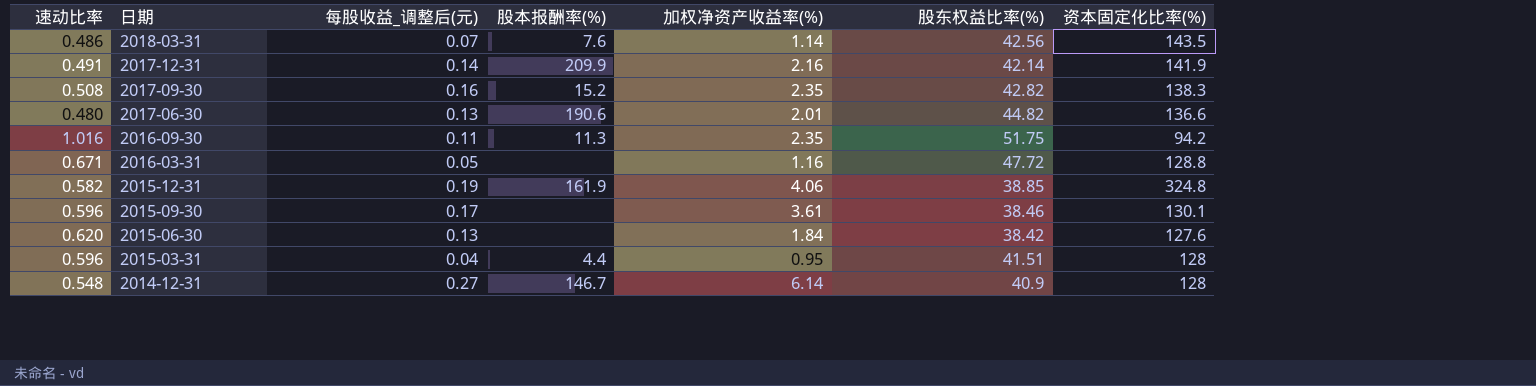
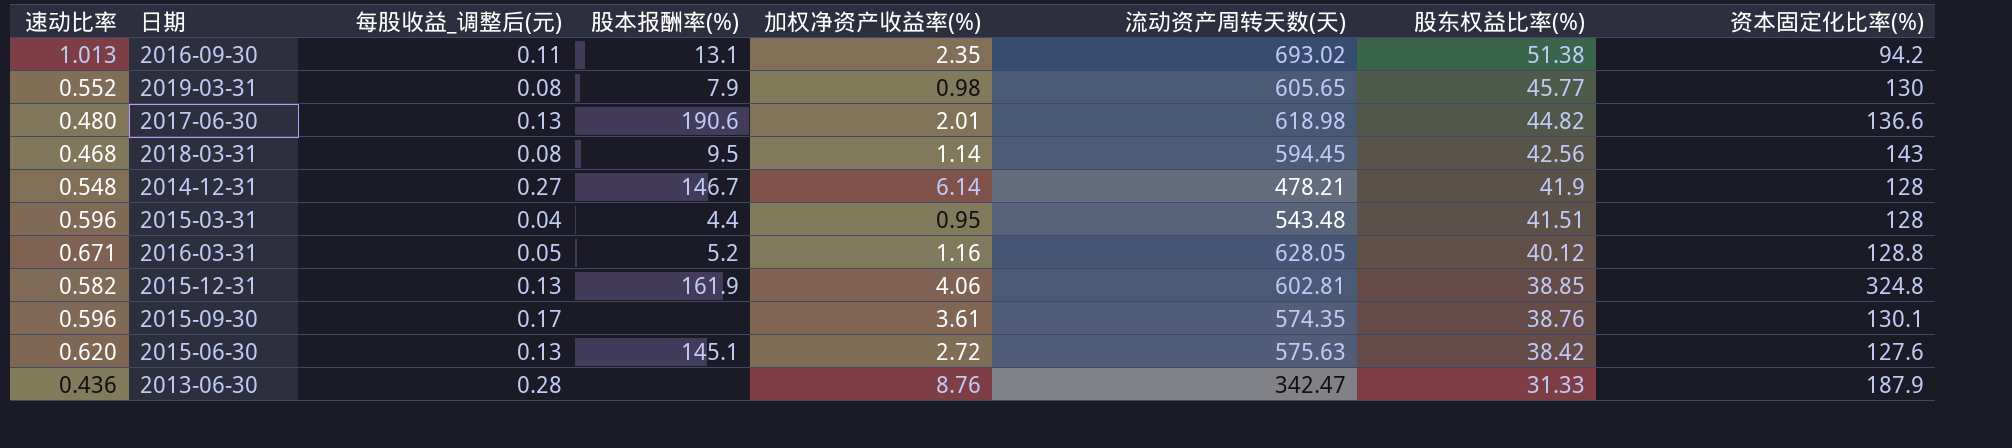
row order: 日期 descending -> 股东权益比率(%) descending
column 流动资产周转天数(天) | position: none -> 6
row 2017-12-31: 0.491 | 0.14 | 209.9 | 2.16 | 42.14 | 141.9 -> none
row 2017-09-30: 0.508 | 0.16 | 15.2 | 2.35 | 42.82 | 138.3 -> none
2016-09-30 | 速动比率: 1.016 -> 1.013
2016-09-30 | 股本报酬率(%): 11.3 -> 13.1
2016-09-30 | 股东权益比率(%): 51.75 -> 51.38
row 2019-03-31: none -> 0.552 | 0.08 | 7.9 | 0.98 | 605.65 | 45.77 | 130
2018-03-31 | 速动比率: 0.486 -> 0.468
2018-03-31 | 每股收益_调整后(元): 0.07 -> 0.08
2018-03-31 | 股本报酬率(%): 7.6 -> 9.5
2018-03-31 | 资本固定化比率(%): 143.5 -> 143
2014-12-31 | 股东权益比率(%): 40.9 -> 41.9
2016-03-31 | 股本报酬率(%): none -> 5.2
2016-03-31 | 股东权益比率(%): 47.72 -> 40.12
2015-12-31 | 每股收益_调整后(元): 0.19 -> 0.13
2015-09-30 | 股东权益比率(%): 38.46 -> 38.76
2015-06-30 | 股本报酬率(%): none -> 145.1
2015-06-30 | 加权净资产收益率(%): 1.84 -> 2.72
row 2013-06-30: none -> 0.436 | 0.28 | none | 8.76 | 342.47 | 31.33 | 187.9

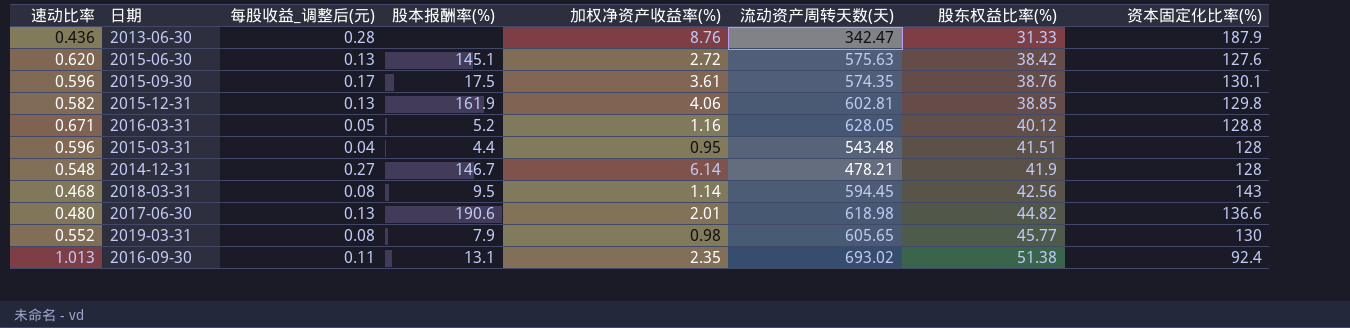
row order: 股东权益比率(%) descending -> 股东权益比率(%) ascending
2015-09-30 | 股本报酬率(%): none -> 17.5
2015-12-31 | 资本固定化比率(%): 324.8 -> 129.8
2016-09-30 | 资本固定化比率(%): 94.2 -> 92.4

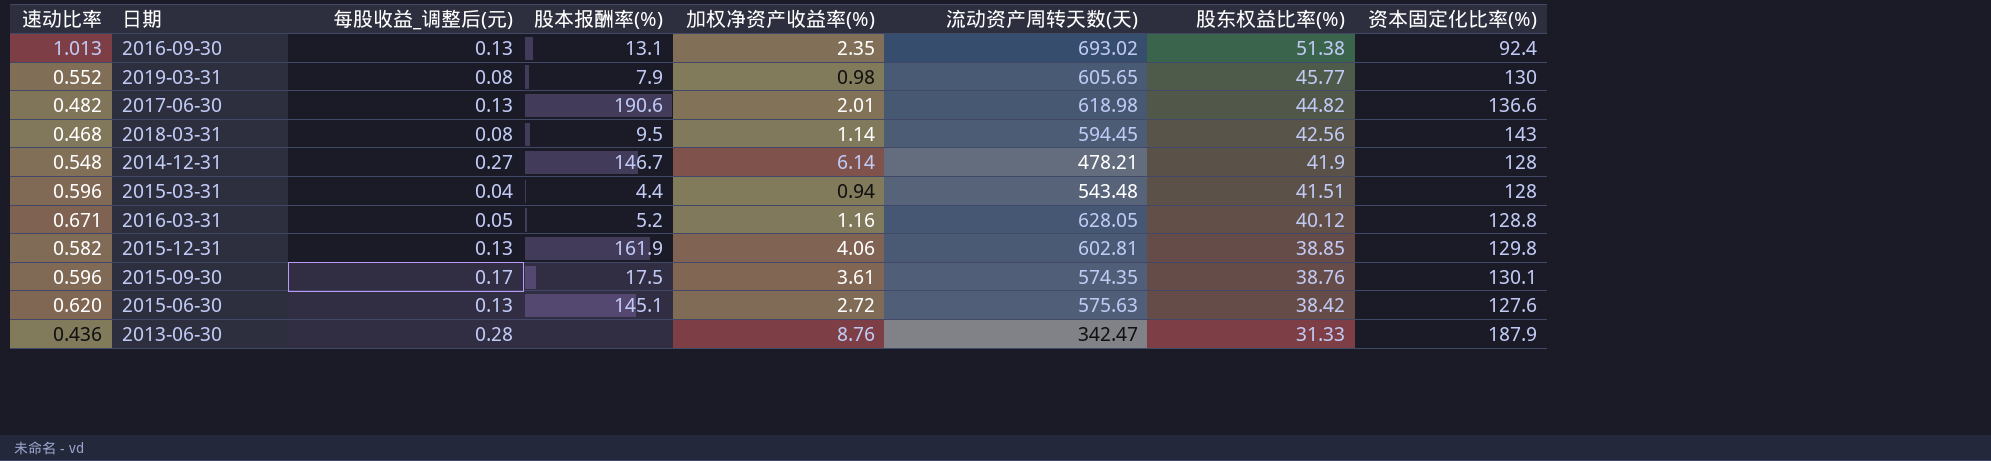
row order: 股东权益比率(%) ascending -> 股东权益比率(%) descending
2016-09-30 | 每股收益_调整后(元): 0.11 -> 0.13
2017-06-30 | 速动比率: 0.480 -> 0.482
2015-03-31 | 加权净资产收益率(%): 0.95 -> 0.94

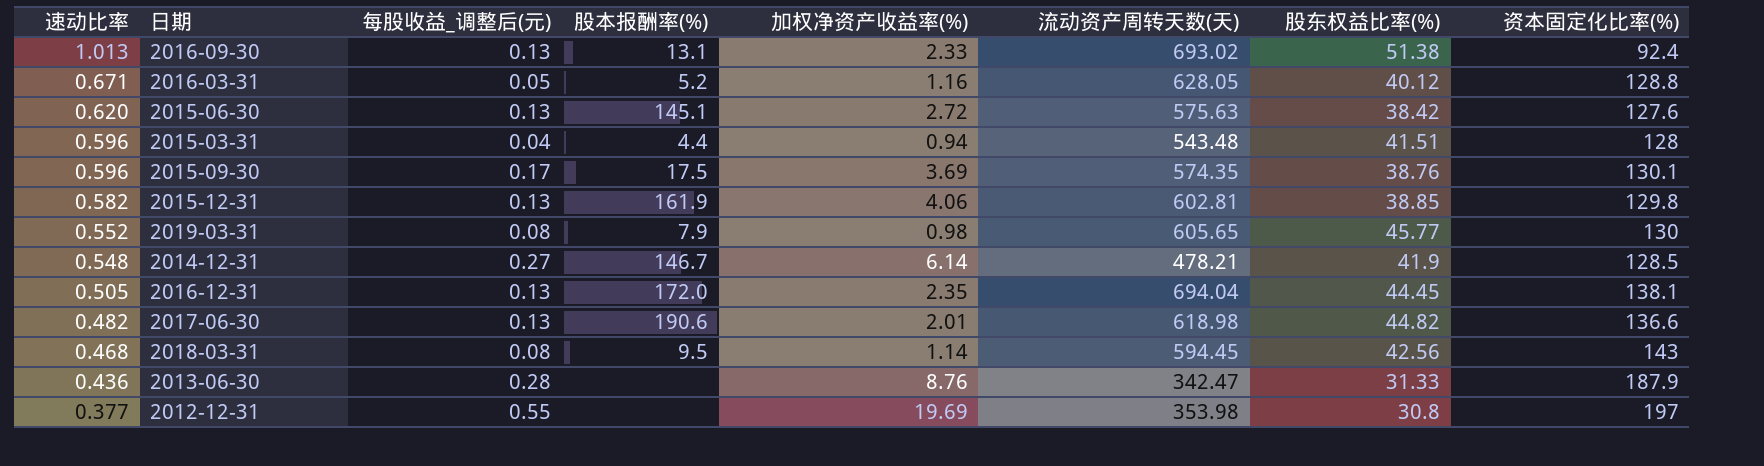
row order: 股东权益比率(%) descending -> 速动比率 descending
2016-09-30 | 加权净资产收益率(%): 2.35 -> 2.33
2015-09-30 | 加权净资产收益率(%): 3.61 -> 3.69
2014-12-31 | 资本固定化比率(%): 128 -> 128.5
row 2016-12-31: none -> 0.505 | 0.13 | 172.0 | 2.35 | 694.04 | 44.45 | 138.1
row 2012-12-31: none -> 0.377 | 0.55 | none | 19.69 | 353.98 | 30.8 | 197

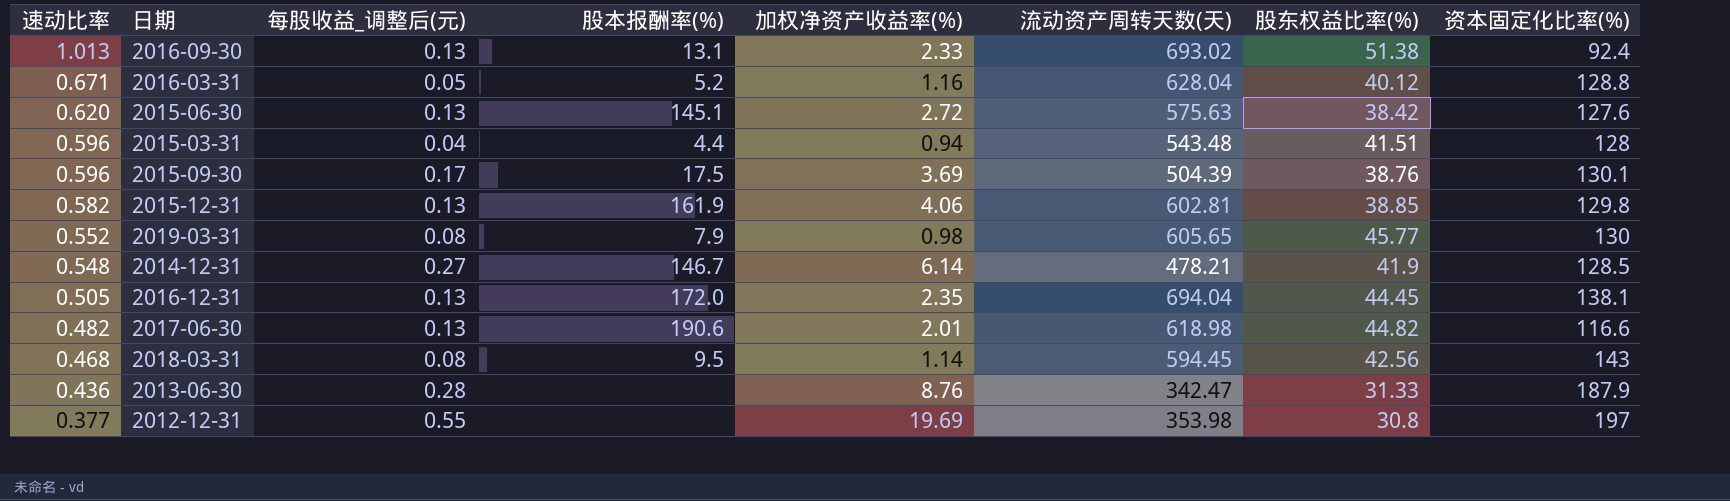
2016-03-31 | 流动资产周转天数(天): 628.05 -> 628.04
2015-09-30 | 流动资产周转天数(天): 574.35 -> 504.39
2017-06-30 | 资本固定化比率(%): 136.6 -> 116.6

